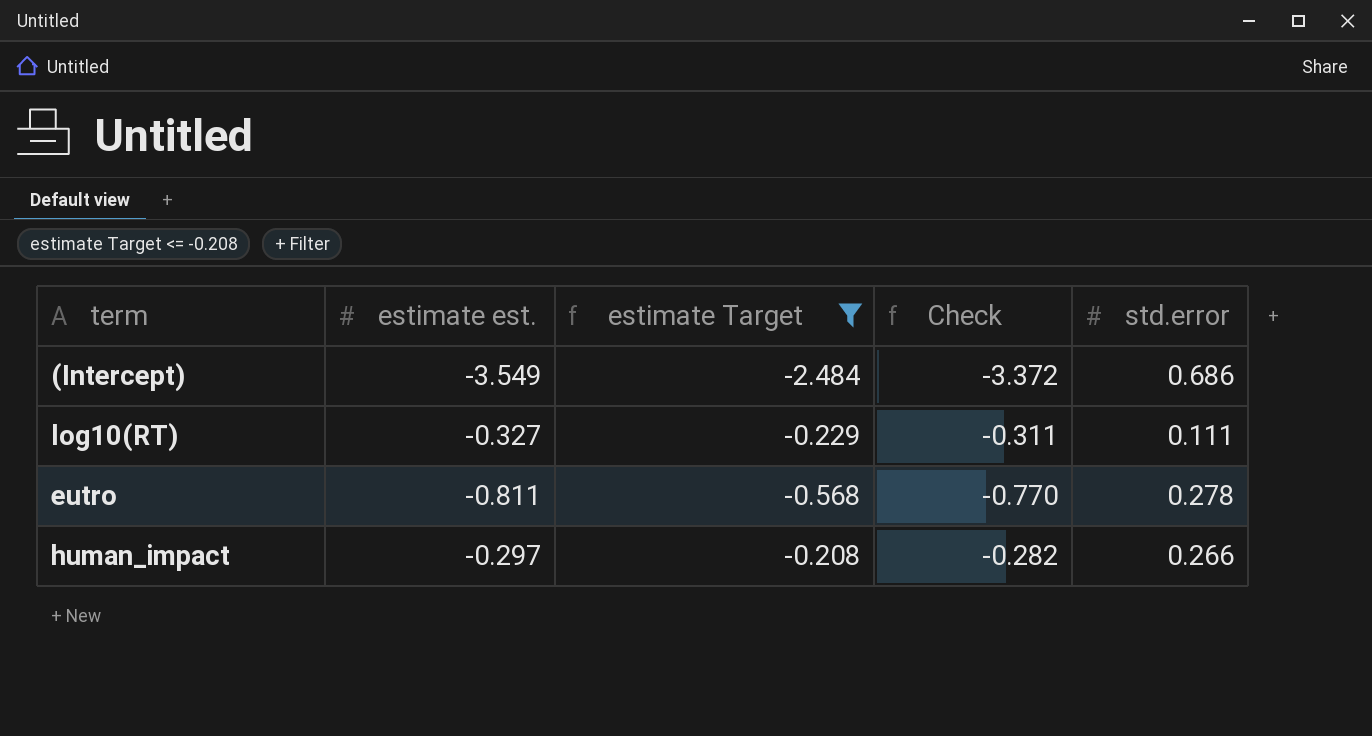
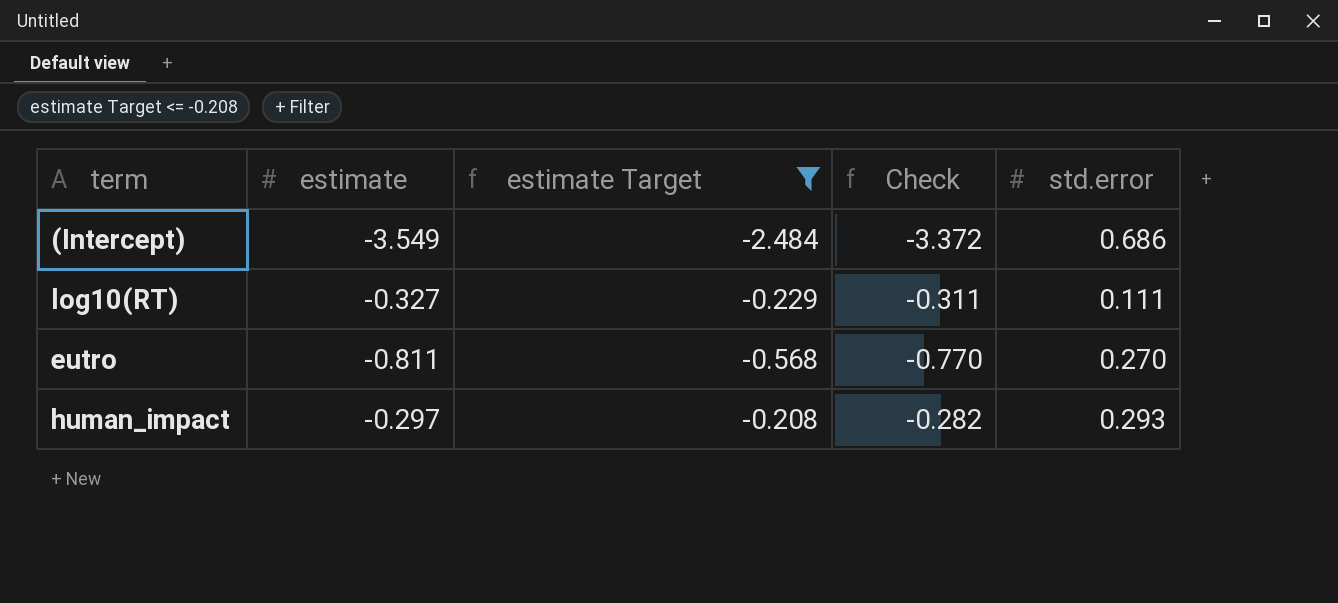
column name: estimate est. -> estimate
eutro | std.error: 0.278 -> 0.270
human_impact | std.error: 0.266 -> 0.293

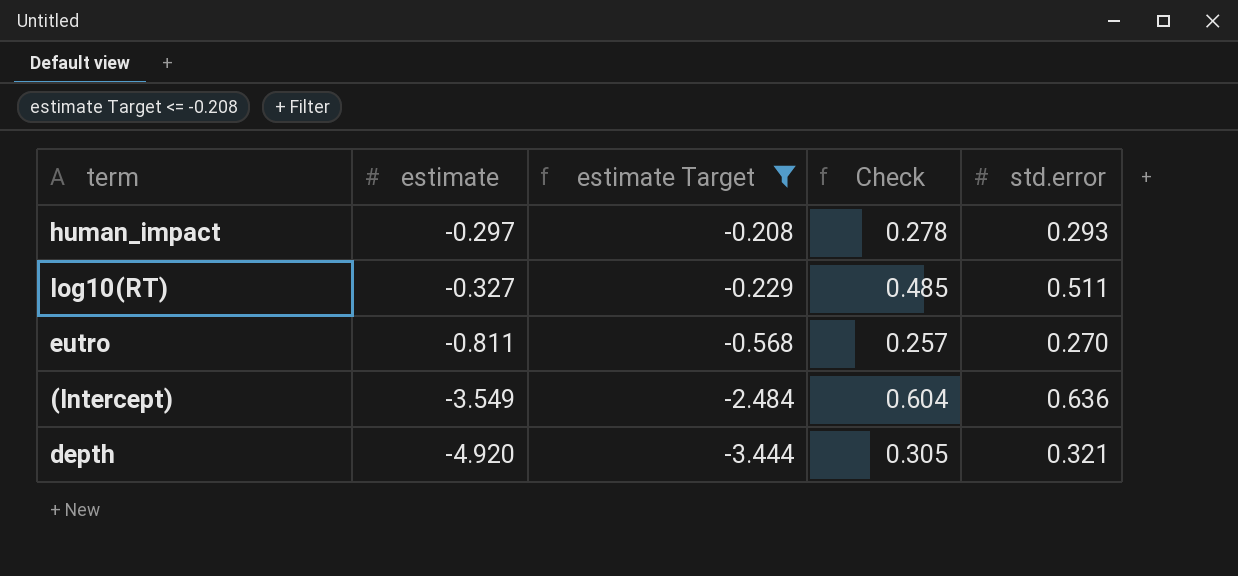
row order: none -> estimate descending
column Check | formula: [estimate] * 0.95 -> [std.error] * 0.95
log10(RT) | std.error: 0.111 -> 0.511
(Intercept) | std.error: 0.686 -> 0.636
row depth: none -> -4.920 | -3.444 | 0.305 | 0.321

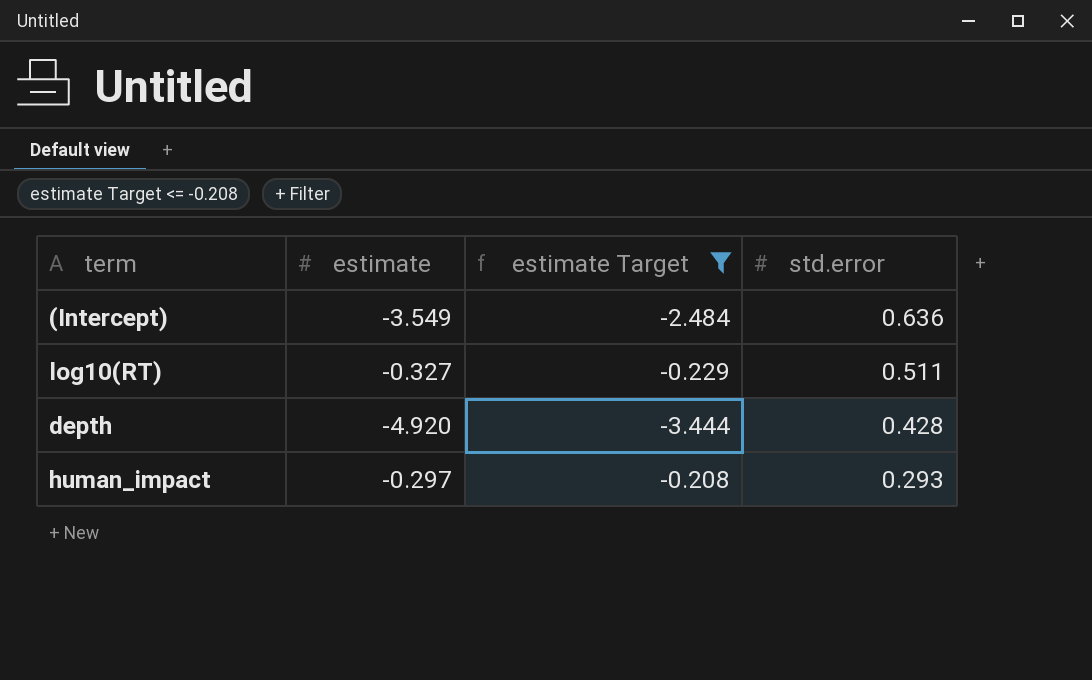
row order: estimate descending -> std.error descending
column Check | formula: [std.error] * 0.95 -> none
row eutro: -0.811 | -0.568 | 0.257 | 0.270 -> none
depth | std.error: 0.321 -> 0.428

